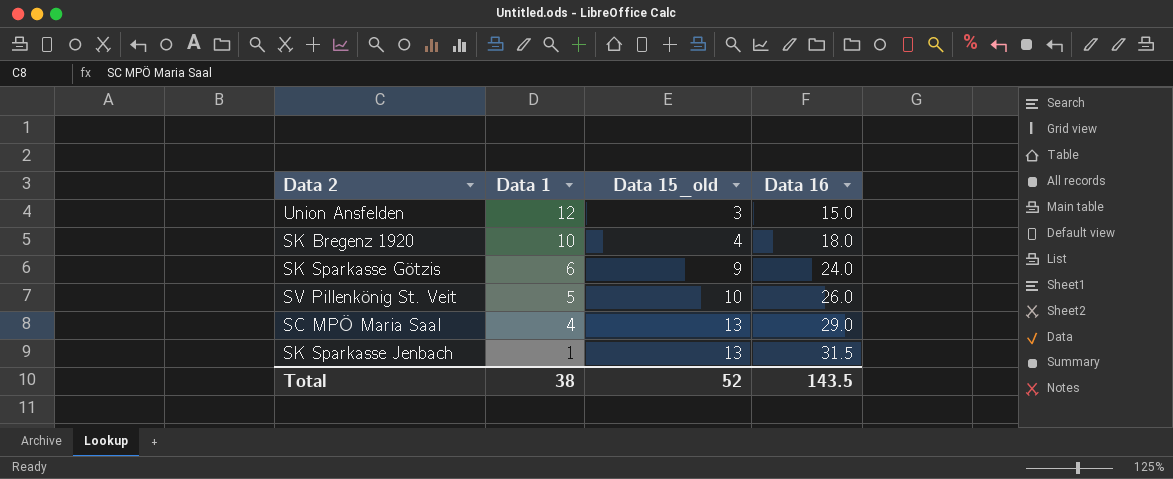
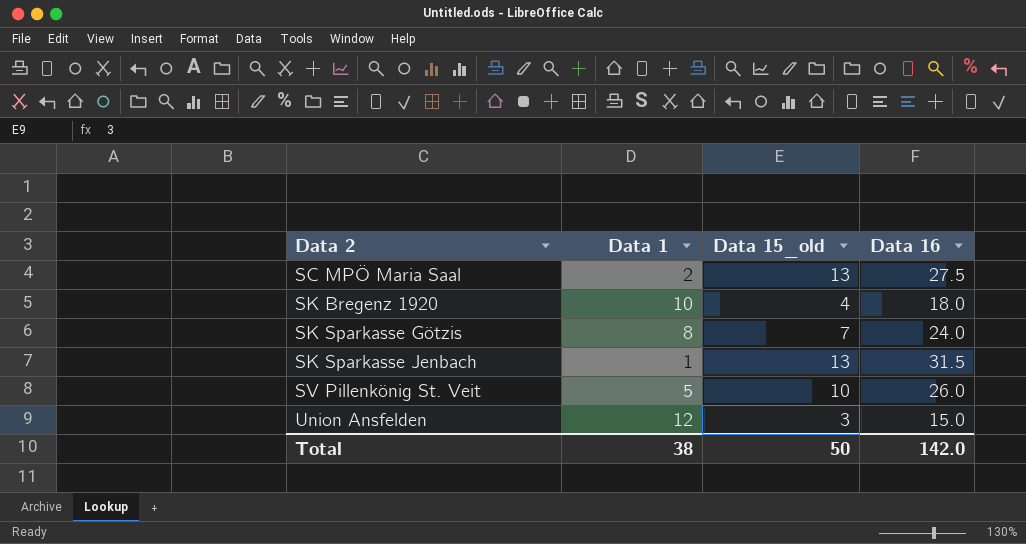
row order: Data 1 descending -> Data 2 ascending
SC MPÖ Maria Saal | Data 1: 4 -> 2
SC MPÖ Maria Saal | Data 16: 29.0 -> 27.5
SK Sparkasse Götzis | Data 1: 6 -> 8
SK Sparkasse Götzis | Data 15_old: 9 -> 7
Total | Data 15_old: 52 -> 50
Total | Data 16: 143.5 -> 142.0

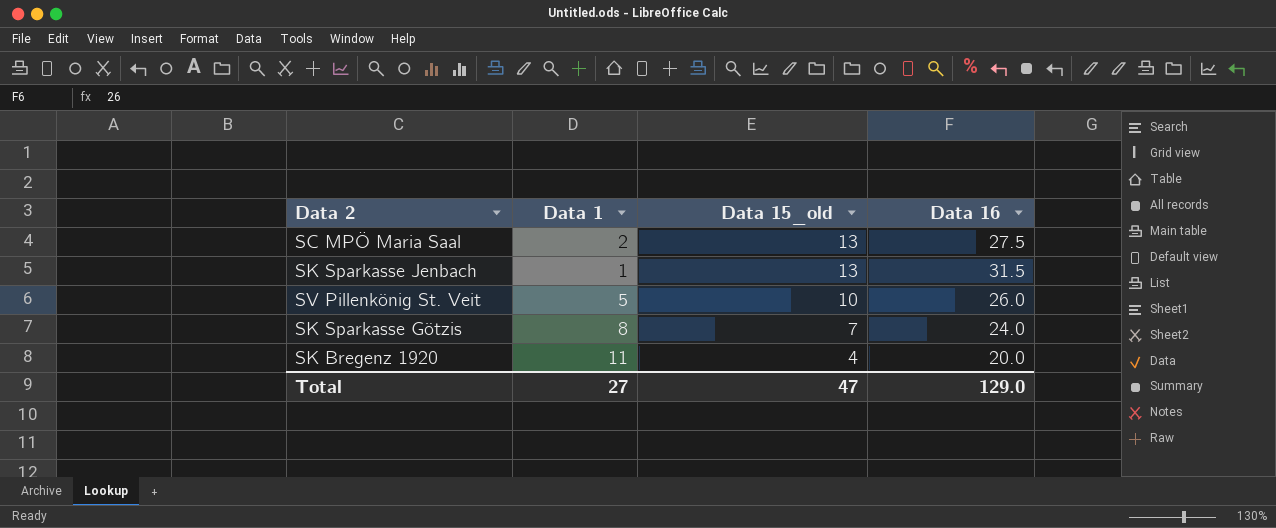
row order: Data 2 ascending -> Data 15_old descending
row Union Ansfelden: 12 | 3 | 15.0 -> none
SK Bregenz 1920 | Data 1: 10 -> 11
SK Bregenz 1920 | Data 16: 18.0 -> 20.0
Total | Data 1: 38 -> 27
Total | Data 15_old: 50 -> 47
Total | Data 16: 142.0 -> 129.0

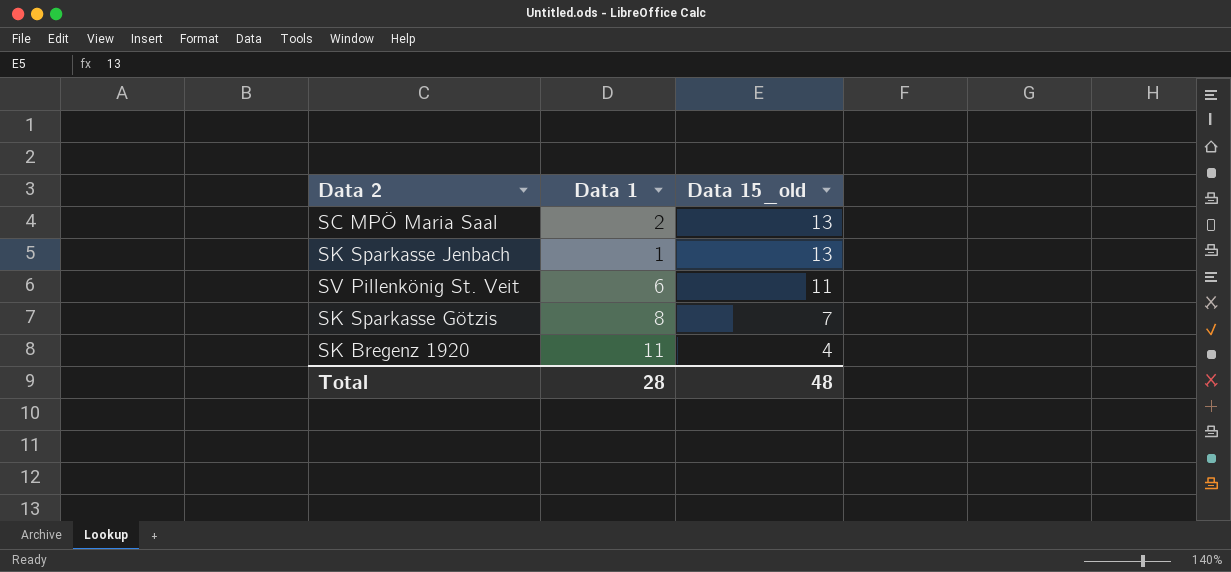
column Data 16 | position: 4 -> none
SV Pillenkönig St. Veit | Data 1: 5 -> 6
SV Pillenkönig St. Veit | Data 15_old: 10 -> 11
Total | Data 1: 27 -> 28
Total | Data 15_old: 47 -> 48

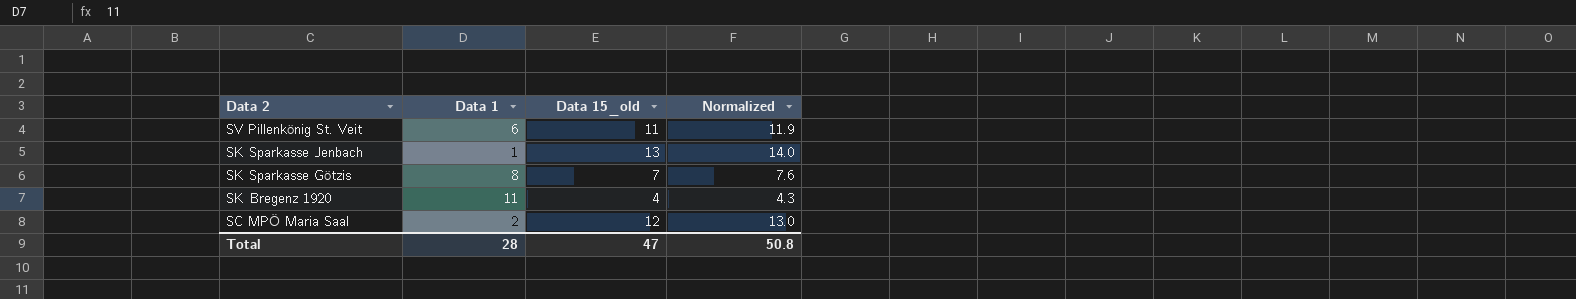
row order: Data 15_old descending -> Data 2 descending
column Normalized | formula: none -> [Data 15_old] * 1.08
SC MPÖ Maria Saal | Data 15_old: 13 -> 12
Total | Data 15_old: 48 -> 47

